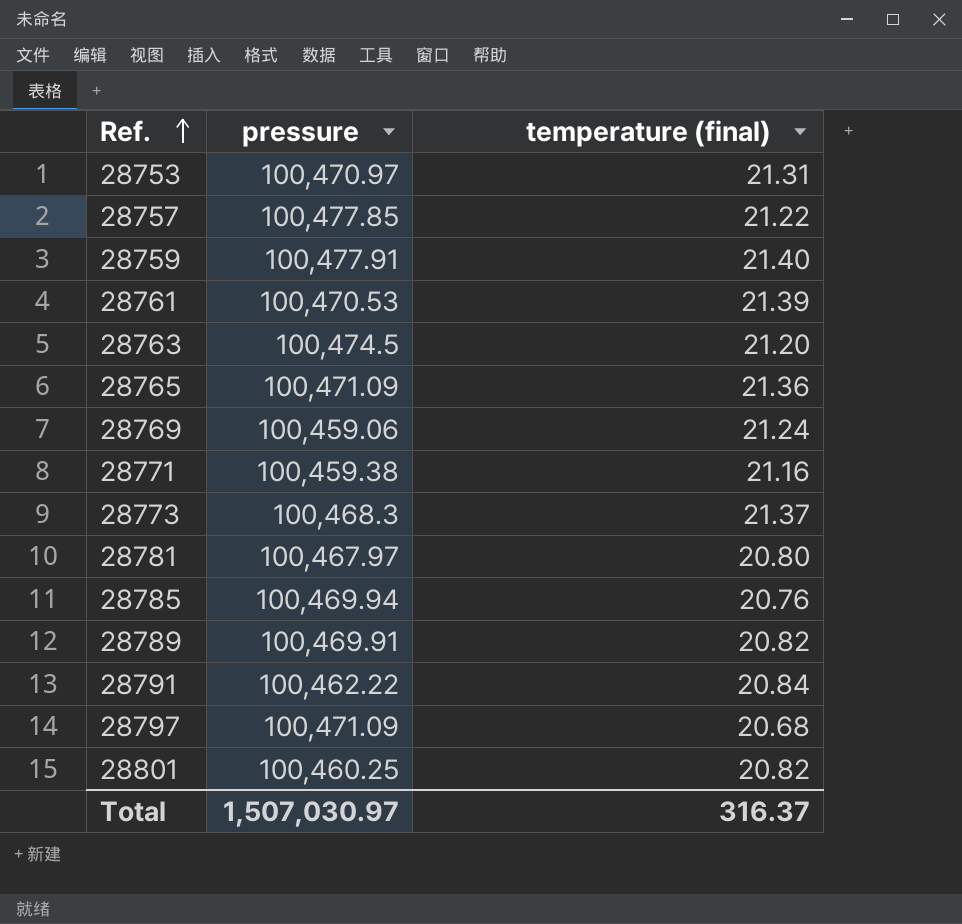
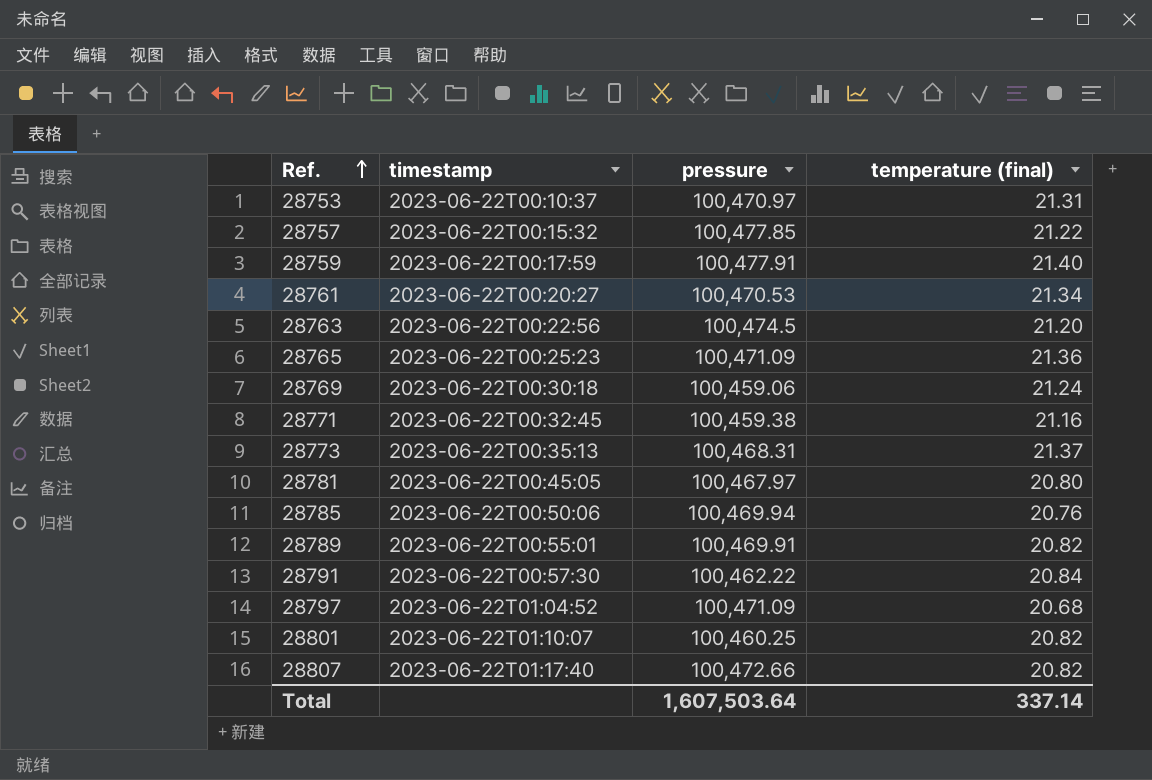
column timestamp | position: none -> 2
28761 | temperature (final): 21.39 -> 21.34
28773 | pressure: 100,468.3 -> 100,468.31
row 28807: none -> 2023-06-22T01:17:40 | 100,472.66 | 20.82
Total | pressure: 1,507,030.97 -> 1,607,503.64
Total | temperature (final): 316.37 -> 337.14

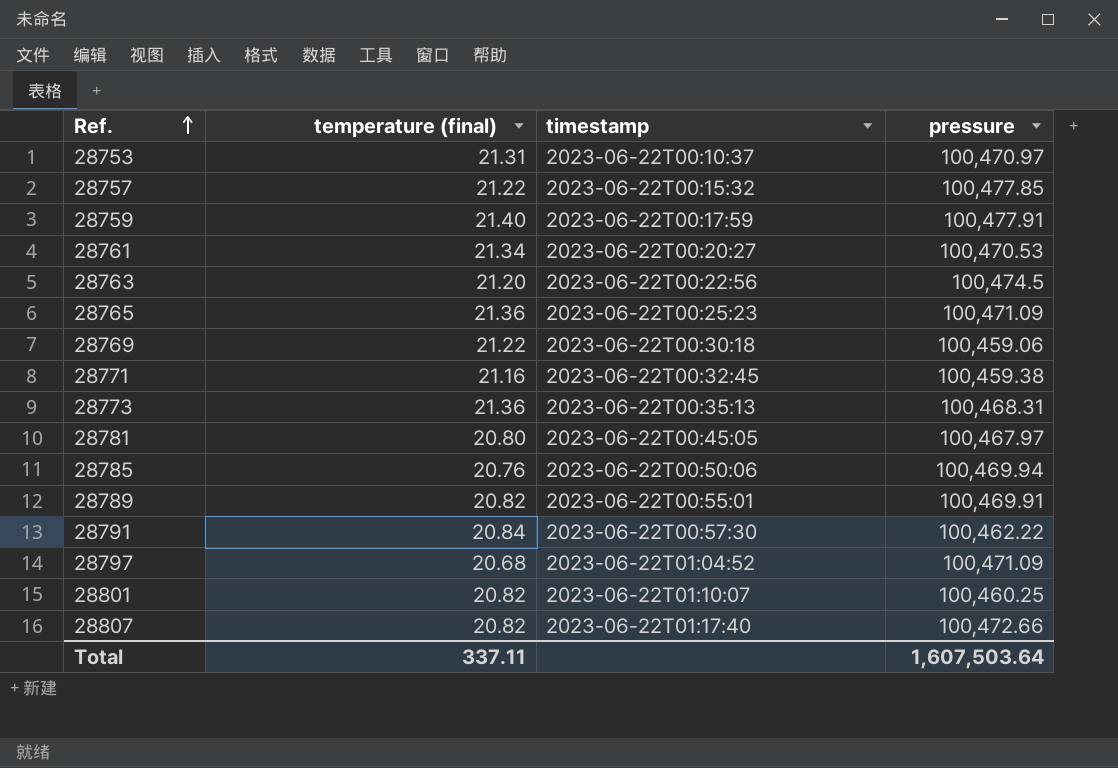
column temperature (final) | position: 4 -> 2
28769 | temperature (final): 21.24 -> 21.22
28773 | temperature (final): 21.37 -> 21.36
Total | temperature (final): 337.14 -> 337.11

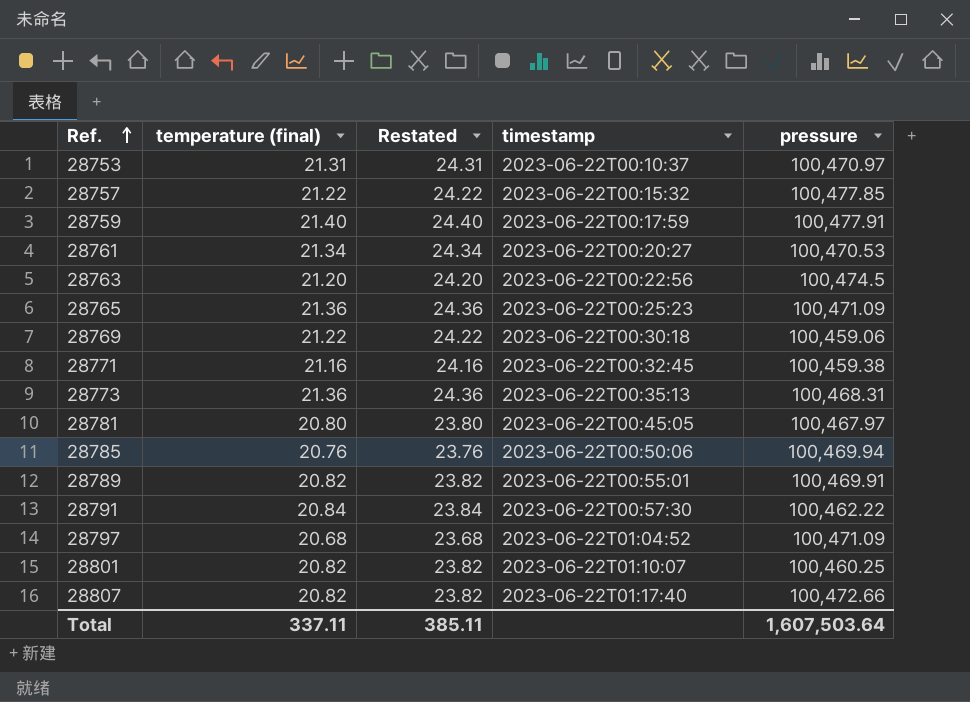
column Restated | formula: none -> [temperature (final)] + 3

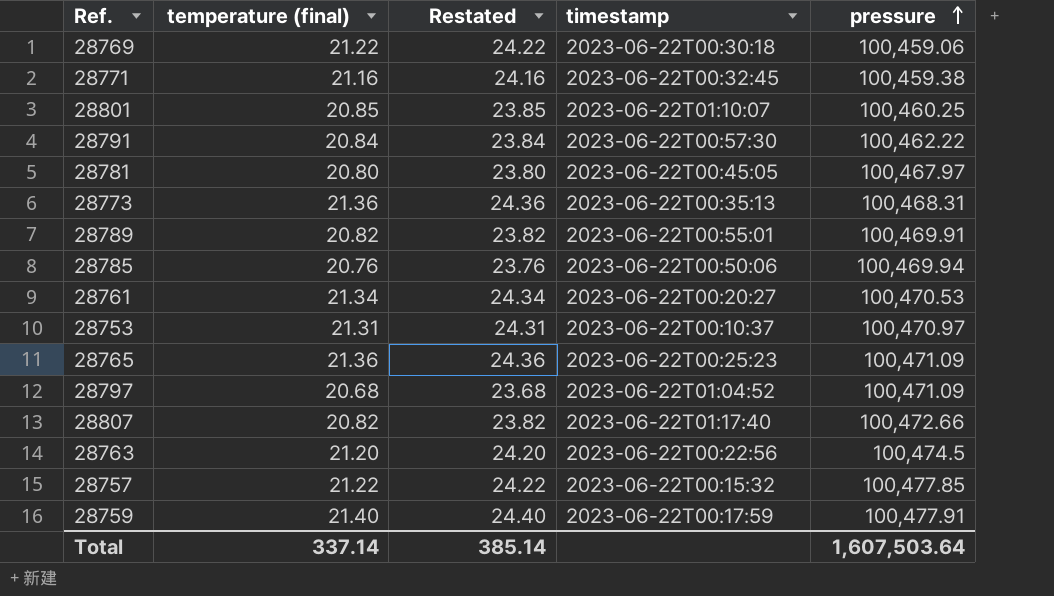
row order: Ref. ascending -> pressure ascending
28801 | temperature (final): 20.82 -> 20.85
28801 | Restated: 23.82 -> 23.85
Total | temperature (final): 337.11 -> 337.14
Total | Restated: 385.11 -> 385.14

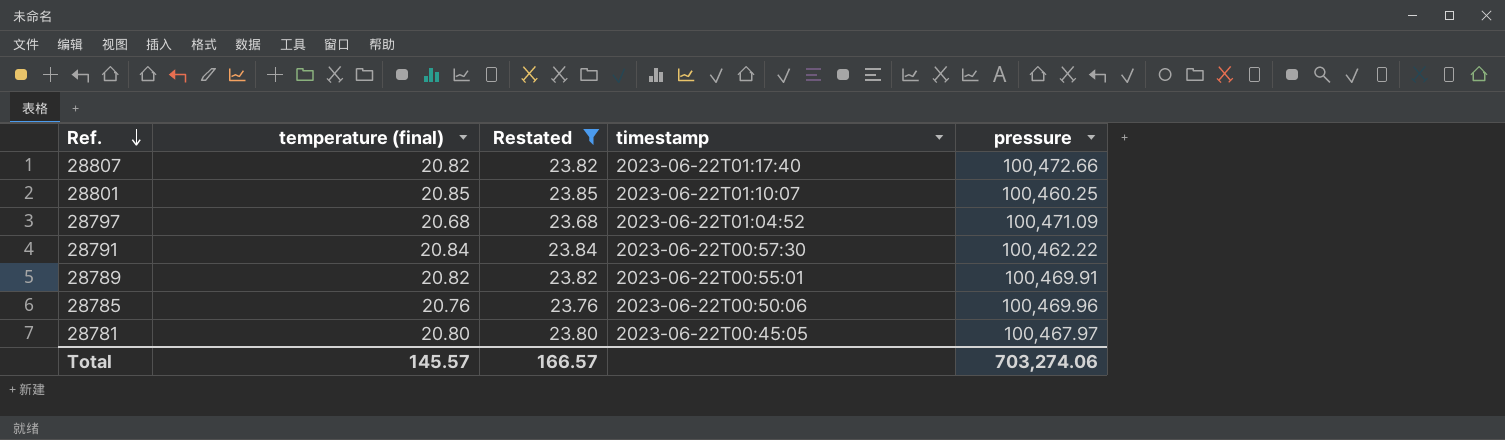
filter: none -> Restated <= 23.85
row order: pressure ascending -> Ref. descending
28785 | pressure: 100,469.94 -> 100,469.96
Total | temperature (final): 337.14 -> 145.57
Total | Restated: 385.14 -> 166.57
Total | pressure: 1,607,503.64 -> 703,274.06

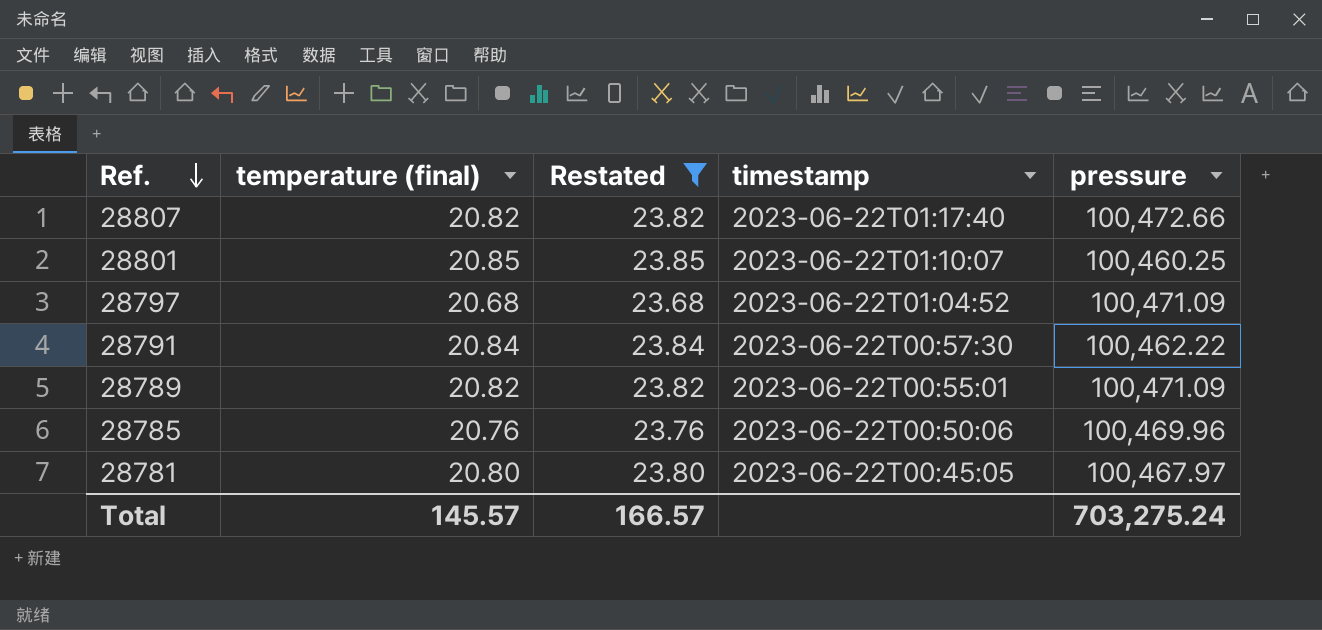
28789 | pressure: 100,469.91 -> 100,471.09
Total | pressure: 703,274.06 -> 703,275.24

